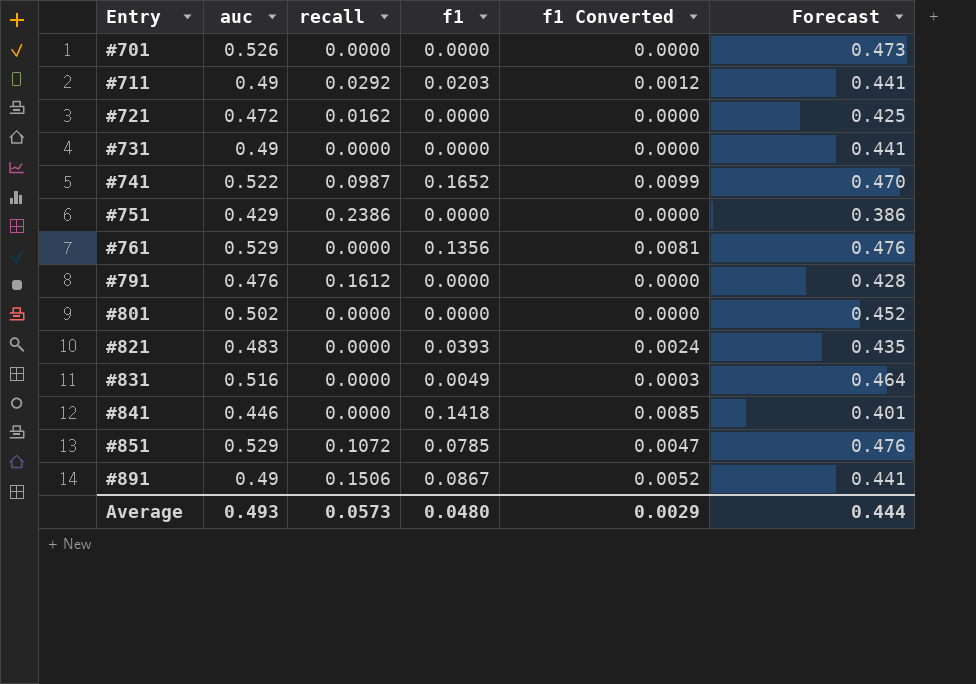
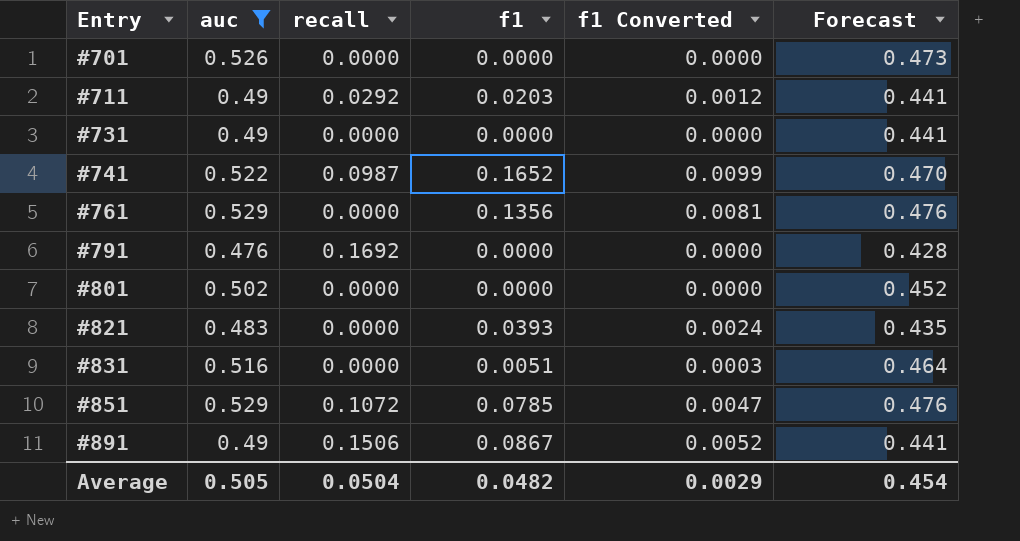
filter: none -> auc >= 0.476
#791 | recall: 0.1612 -> 0.1692
#831 | f1: 0.0049 -> 0.0051
Average | auc: 0.493 -> 0.505
Average | recall: 0.0573 -> 0.0504
Average | f1: 0.0480 -> 0.0482
Average | Forecast: 0.444 -> 0.454

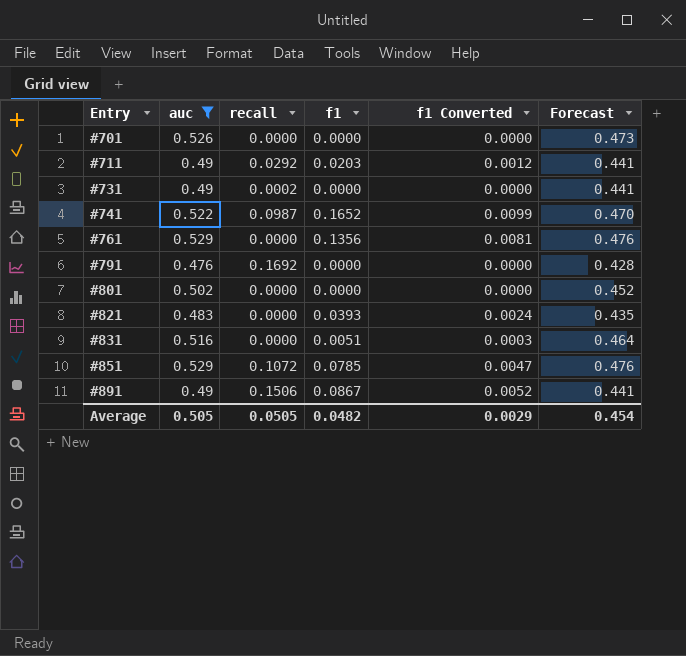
#731 | recall: 0.0000 -> 0.0002
Average | recall: 0.0504 -> 0.0505

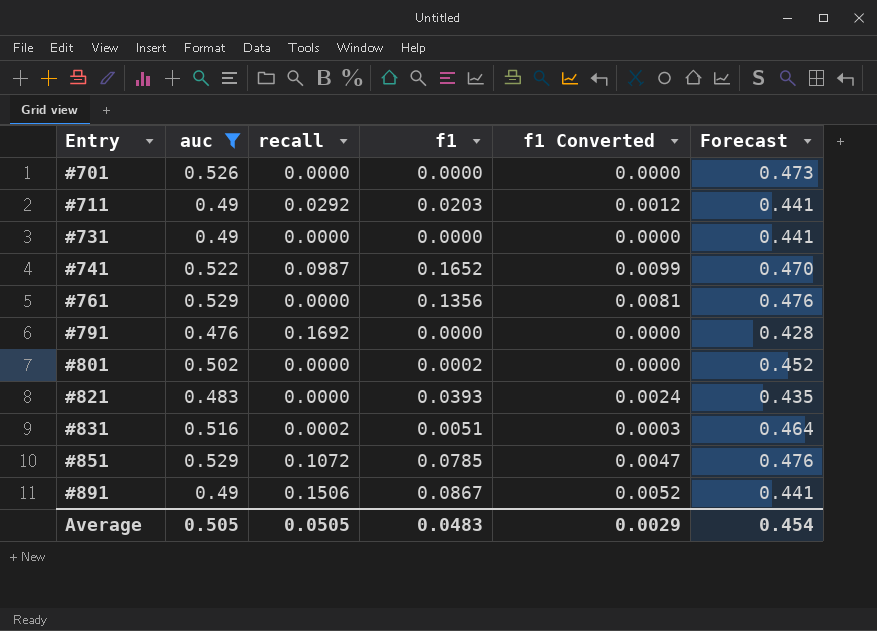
#731 | recall: 0.0002 -> 0.0000
#801 | f1: 0.0000 -> 0.0002
#831 | recall: 0.0000 -> 0.0002
Average | f1: 0.0482 -> 0.0483

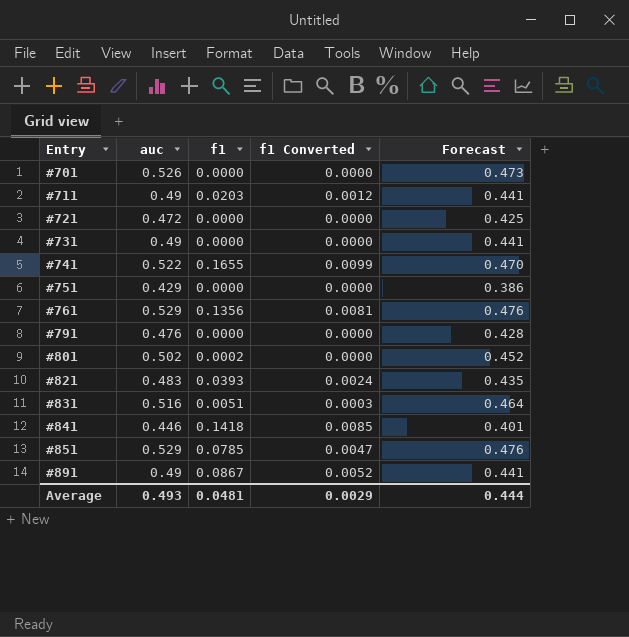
filter: auc >= 0.476 -> none
column recall | position: 3 -> none
#741 | f1: 0.1652 -> 0.1655
Average | auc: 0.505 -> 0.493
Average | f1: 0.0483 -> 0.0481
Average | Forecast: 0.454 -> 0.444

